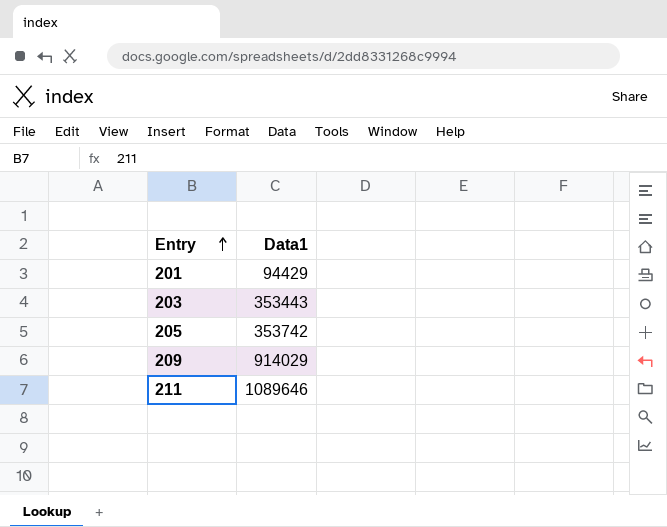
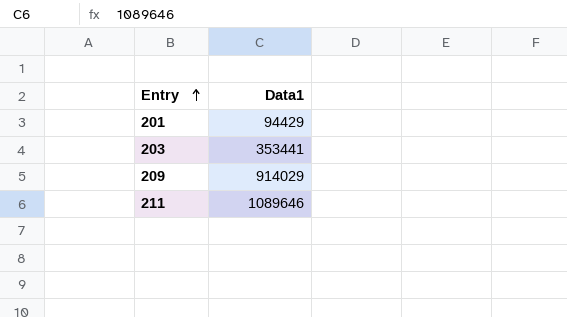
row 205: 353742 -> none
203 | Data1: 353443 -> 353441

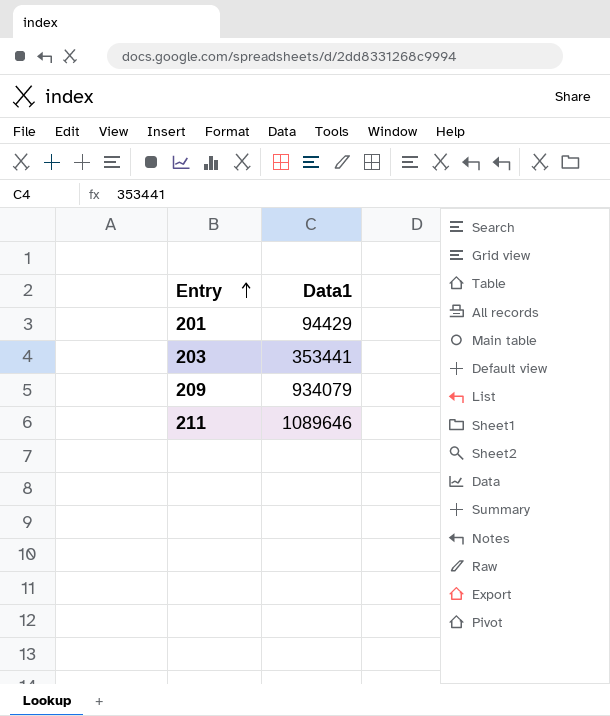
209 | Data1: 914029 -> 934079

